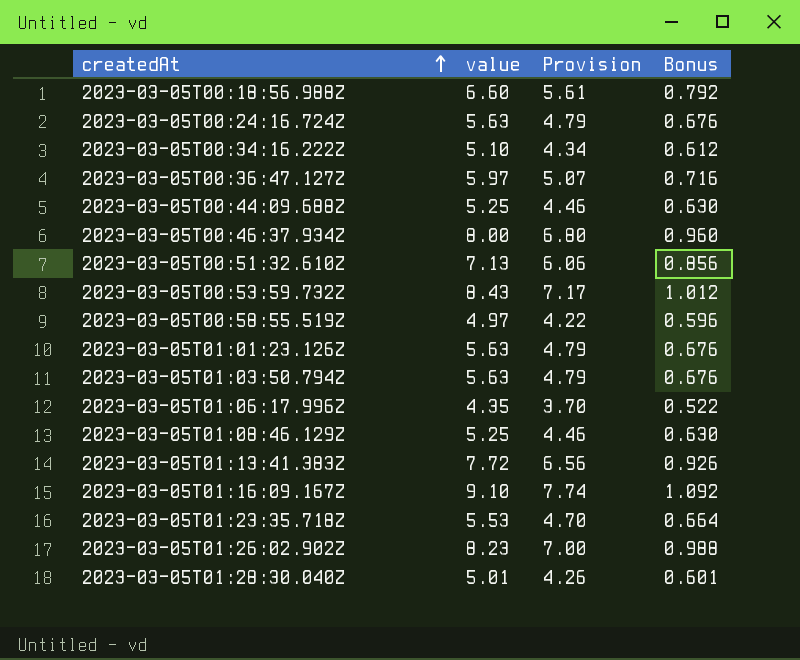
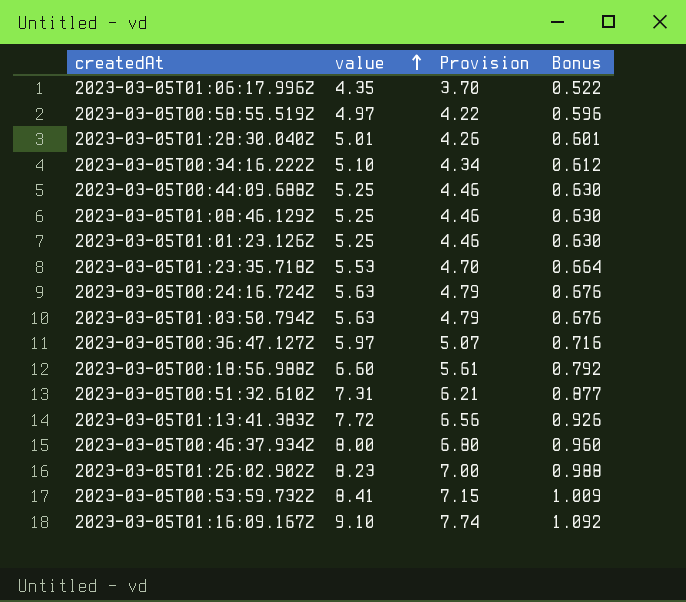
row order: createdAt ascending -> value ascending
2023-03-05T01:01:23.126Z | value: 5.63 -> 5.25
2023-03-05T01:01:23.126Z | Provision: 4.79 -> 4.46
2023-03-05T01:01:23.126Z | Bonus: 0.676 -> 0.630
2023-03-05T00:51:32.610Z | value: 7.13 -> 7.31
2023-03-05T00:51:32.610Z | Provision: 6.06 -> 6.21
2023-03-05T00:51:32.610Z | Bonus: 0.856 -> 0.877
2023-03-05T00:53:59.732Z | value: 8.43 -> 8.41
2023-03-05T00:53:59.732Z | Provision: 7.17 -> 7.15
2023-03-05T00:53:59.732Z | Bonus: 1.012 -> 1.009

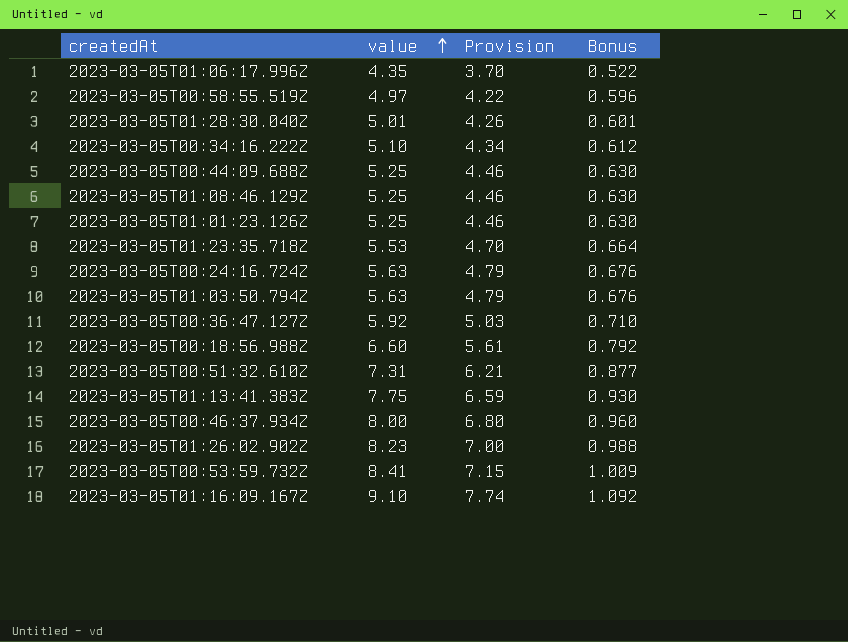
2023-03-05T00:36:47.127Z | value: 5.97 -> 5.92
2023-03-05T00:36:47.127Z | Provision: 5.07 -> 5.03
2023-03-05T00:36:47.127Z | Bonus: 0.716 -> 0.710
2023-03-05T01:13:41.383Z | value: 7.72 -> 7.75
2023-03-05T01:13:41.383Z | Provision: 6.56 -> 6.59
2023-03-05T01:13:41.383Z | Bonus: 0.926 -> 0.930

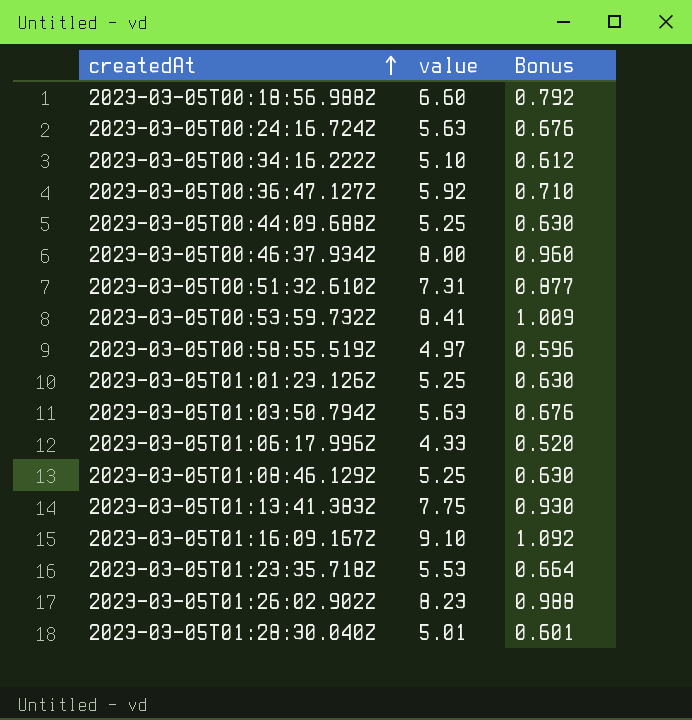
row order: value ascending -> createdAt ascending
column Provision | formula: [value] * 0.85 -> none
2023-03-05T01:06:17.996Z | value: 4.35 -> 4.33
2023-03-05T01:06:17.996Z | Bonus: 0.522 -> 0.520

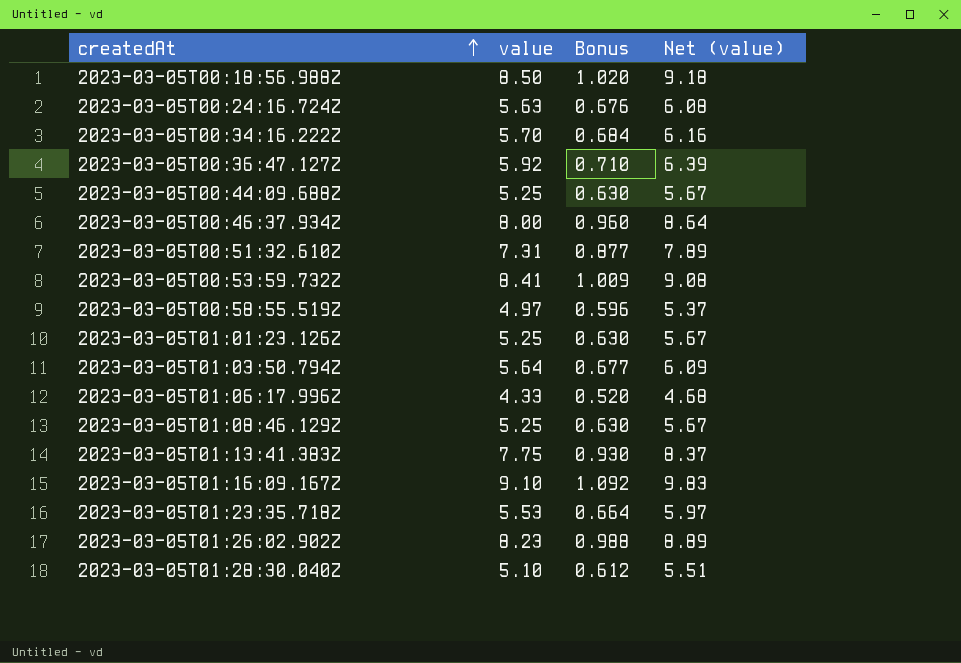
column Net (value) | formula: none -> [value] * 1.08
2023-03-05T00:18:56.988Z | value: 6.60 -> 8.50
2023-03-05T00:18:56.988Z | Bonus: 0.792 -> 1.020
2023-03-05T00:34:16.222Z | value: 5.10 -> 5.70
2023-03-05T00:34:16.222Z | Bonus: 0.612 -> 0.684
2023-03-05T01:03:50.794Z | value: 5.63 -> 5.64
2023-03-05T01:03:50.794Z | Bonus: 0.676 -> 0.677
2023-03-05T01:28:30.040Z | value: 5.01 -> 5.10
2023-03-05T01:28:30.040Z | Bonus: 0.601 -> 0.612

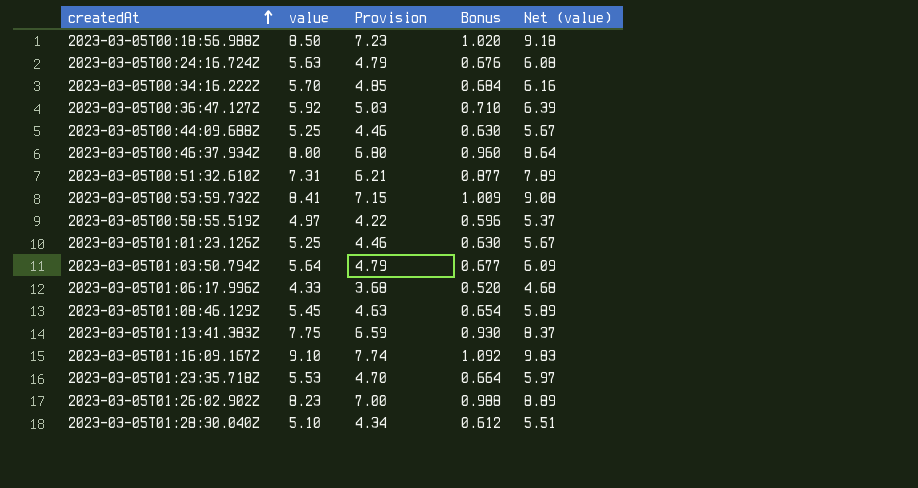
column Provision | formula: none -> [value] * 0.85
2023-03-05T01:08:46.129Z | value: 5.25 -> 5.45
2023-03-05T01:08:46.129Z | Bonus: 0.630 -> 0.654
2023-03-05T01:08:46.129Z | Net (value): 5.67 -> 5.89

